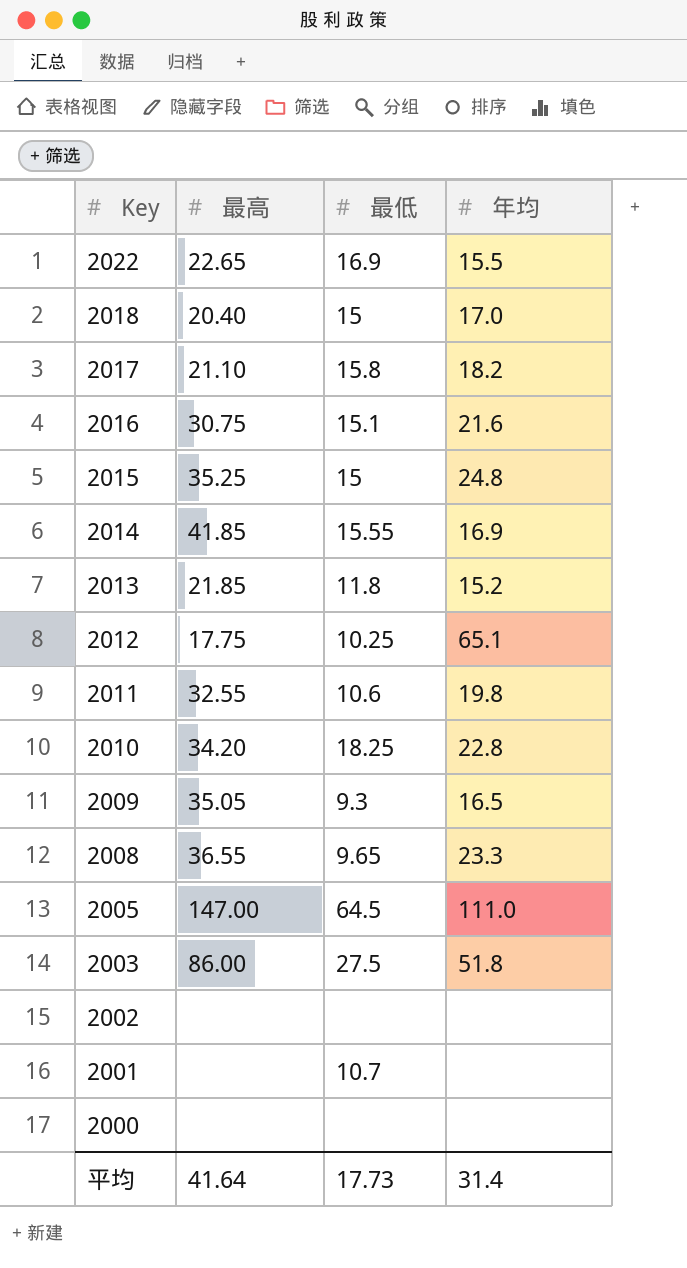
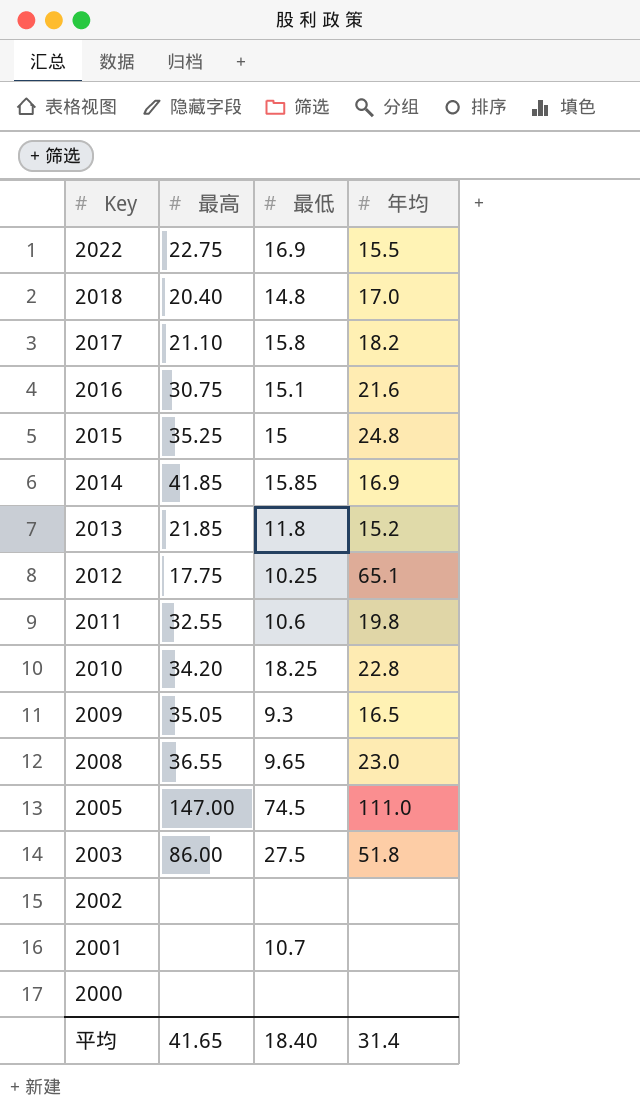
2022 | 最高: 22.65 -> 22.75
2018 | 最低: 15 -> 14.8
2014 | 最低: 15.55 -> 15.85
2008 | 年均: 23.3 -> 23.0
2005 | 最低: 64.5 -> 74.5
平均 | 最高: 41.64 -> 41.65
平均 | 最低: 17.73 -> 18.40

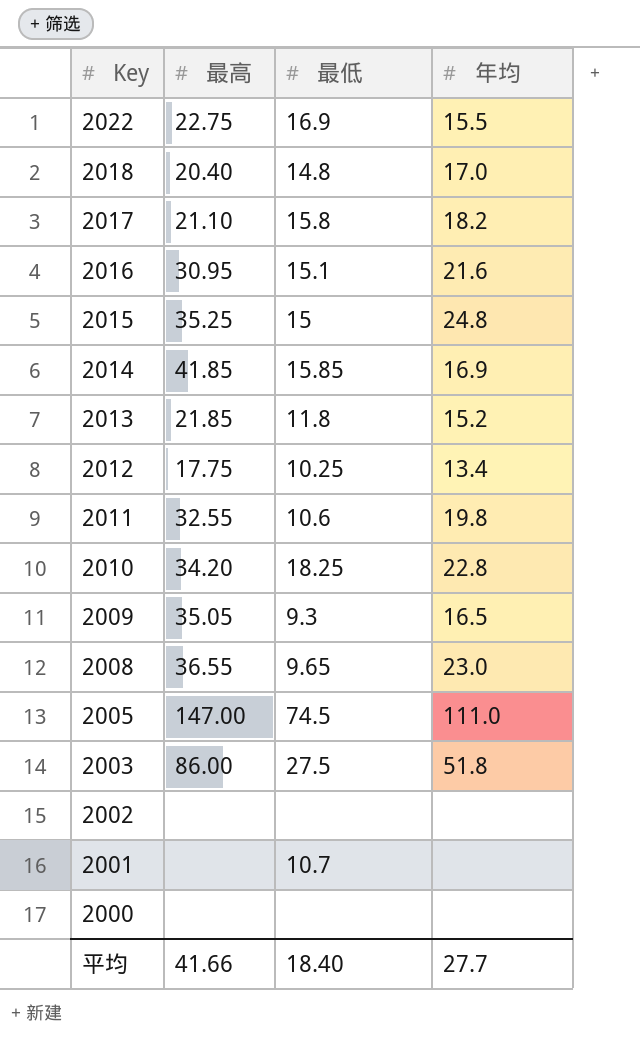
2016 | 最高: 30.75 -> 30.95
2012 | 年均: 65.1 -> 13.4
平均 | 最高: 41.65 -> 41.66
平均 | 年均: 31.4 -> 27.7

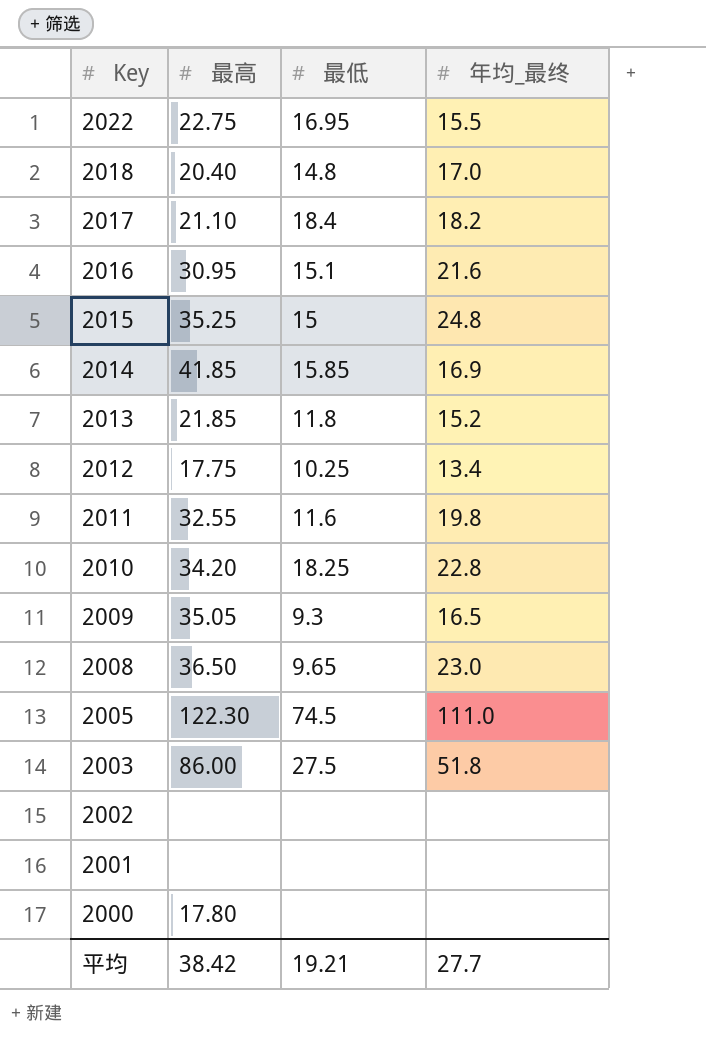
column name: 年均 -> 年均_最终
2022 | 最低: 16.9 -> 16.95
2017 | 最低: 15.8 -> 18.4
2011 | 最低: 10.6 -> 11.6
2008 | 最高: 36.55 -> 36.50
2005 | 最高: 147.00 -> 122.30
2001 | 最低: 10.7 -> none
2000 | 最高: none -> 17.80
平均 | 最高: 41.66 -> 38.42
平均 | 最低: 18.40 -> 19.21

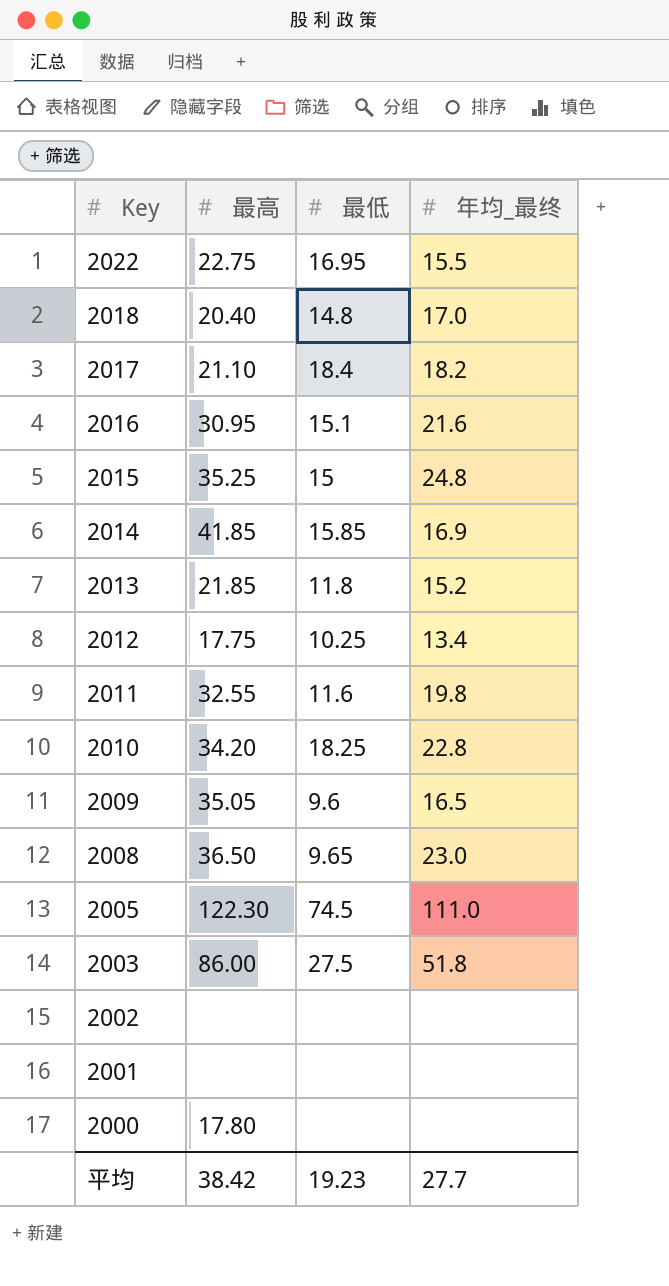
2009 | 最低: 9.3 -> 9.6
平均 | 最低: 19.21 -> 19.23

